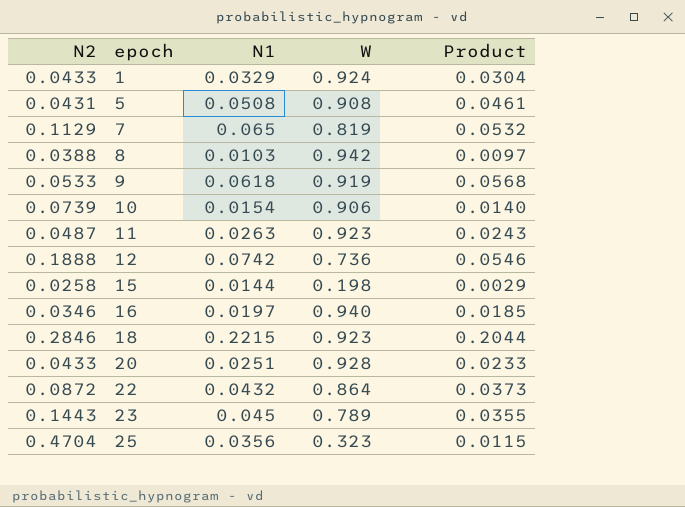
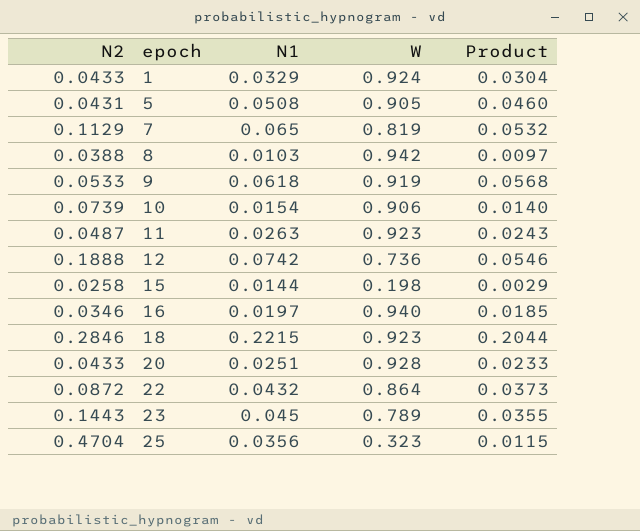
5 | W: 0.908 -> 0.905
5 | Product: 0.0461 -> 0.0460

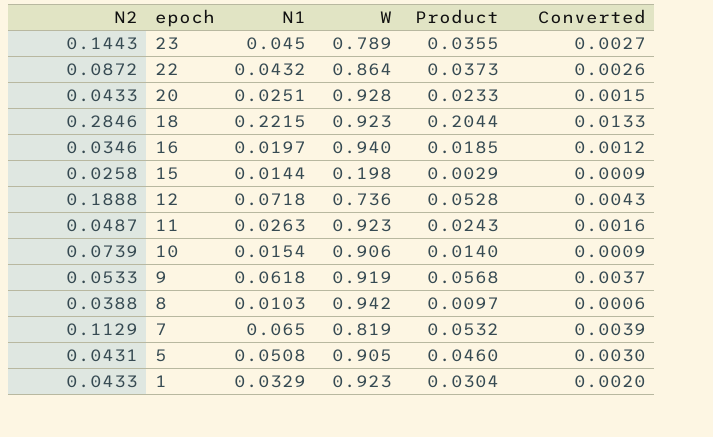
row order: epoch ascending -> epoch descending
column Converted | formula: none -> [N1] * 0.06
row 25: 0.4704 | 0.0356 | 0.323 | 0.0115 -> none
12 | N1: 0.0742 -> 0.0718
12 | Product: 0.0546 -> 0.0528
1 | W: 0.924 -> 0.923

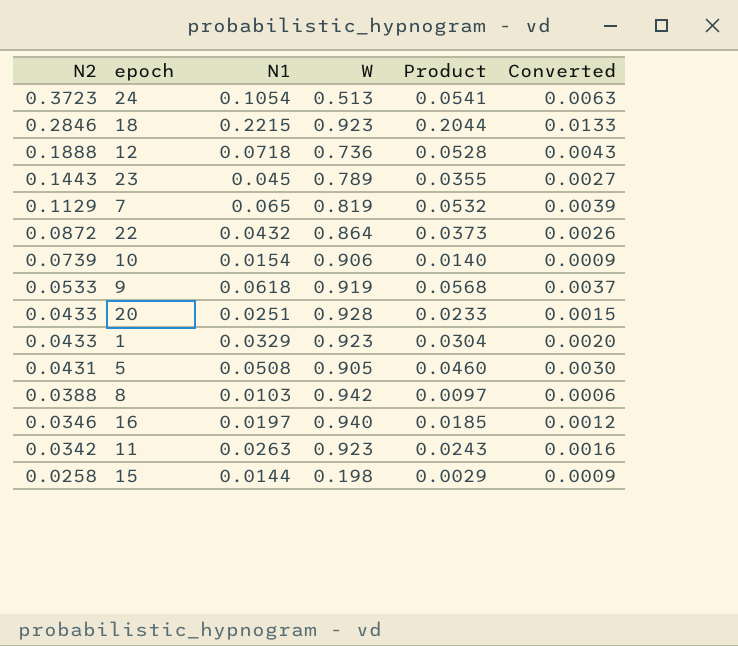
row order: epoch descending -> N2 descending
row 24: none -> 0.3723 | 0.1054 | 0.513 | 0.0541 | 0.0063
11 | N2: 0.0487 -> 0.0342

